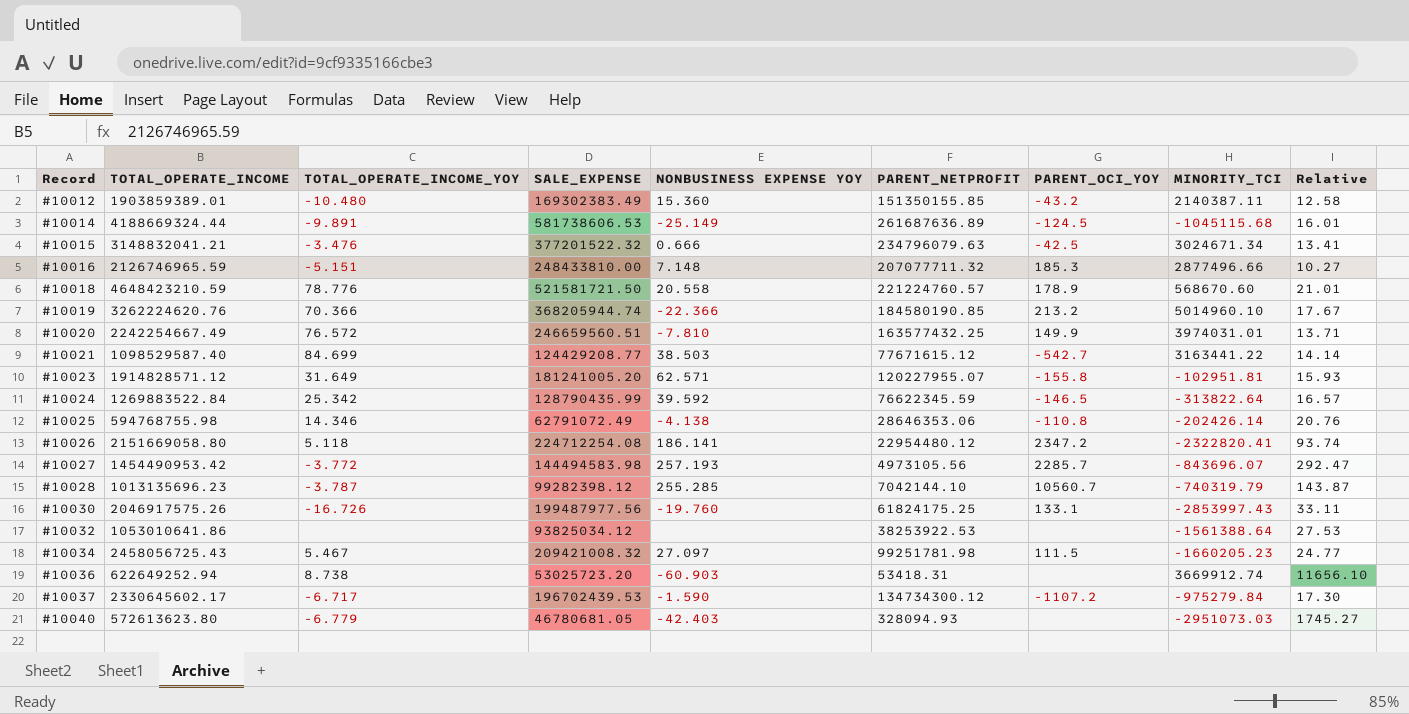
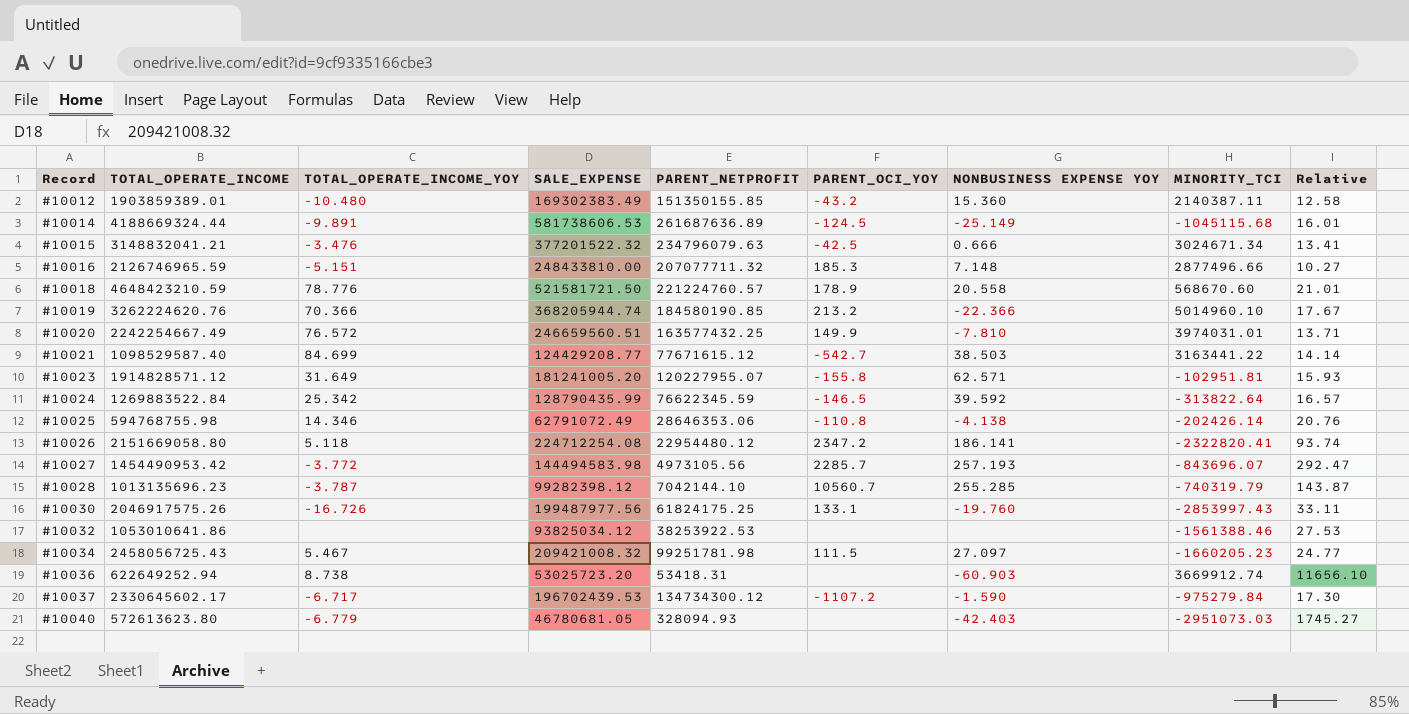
column NONBUSINESS EXPENSE YOY | position: 5 -> 7
#10032 | MINORITY_TCI: -1561388.64 -> -1561388.46

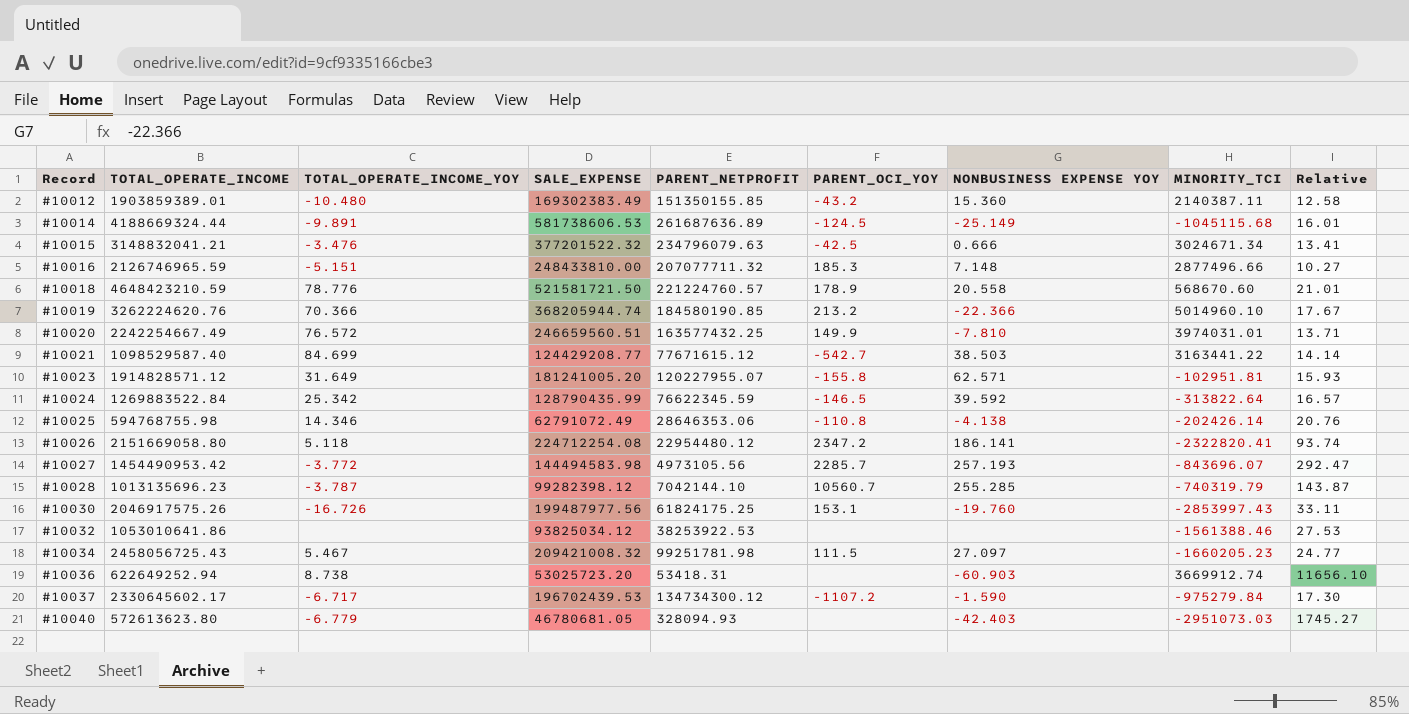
#10030 | PARENT_OCI_YOY: 133.1 -> 153.1

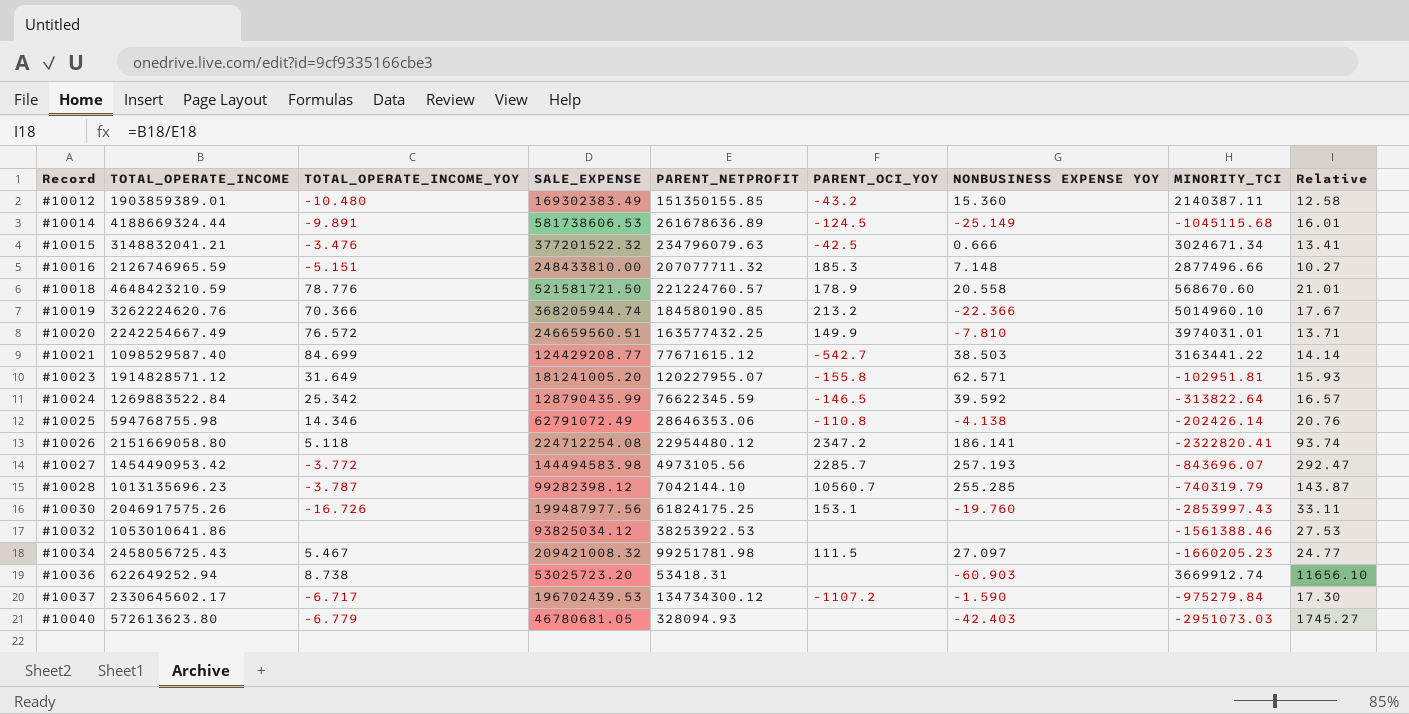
#10014 | PARENT_NETPROFIT: 261687636.89 -> 261678636.89

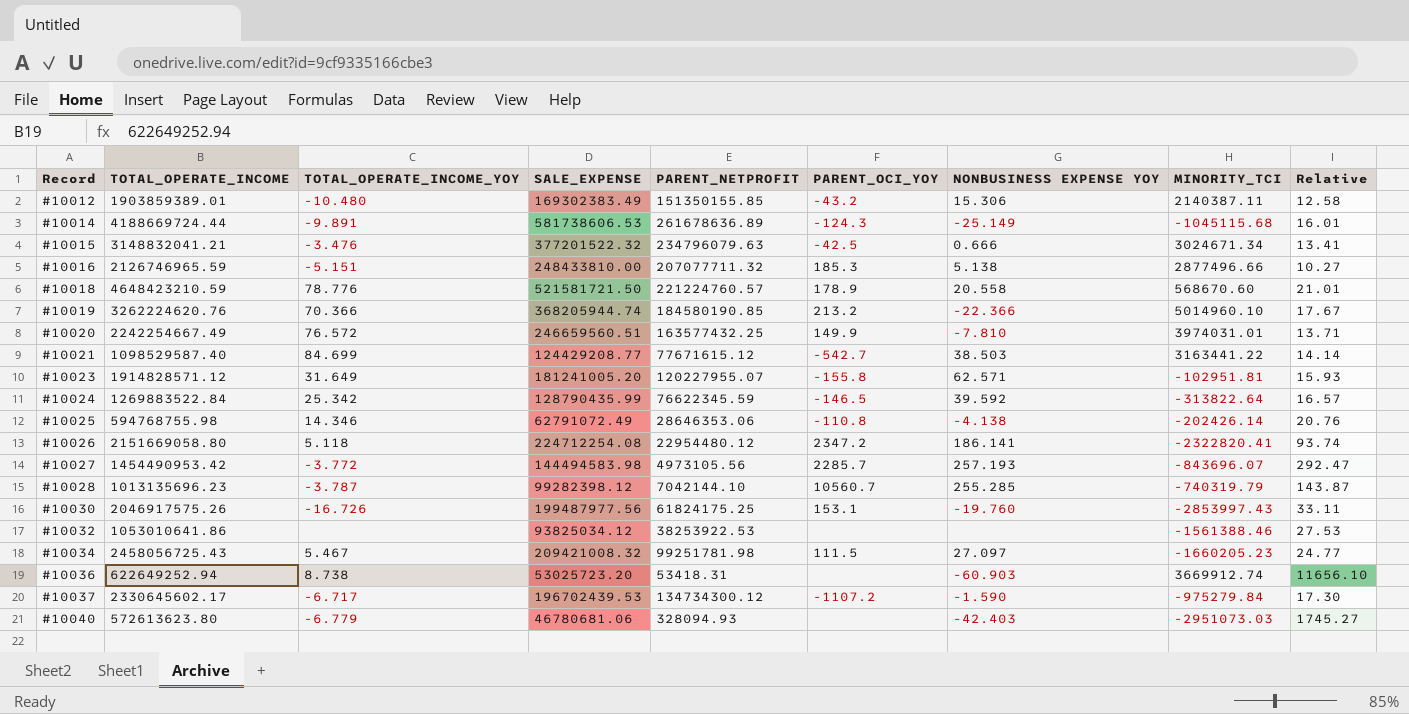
#10012 | NONBUSINESS EXPENSE YOY: 15.360 -> 15.306
#10014 | TOTAL_OPERATE_INCOME: 4188669324.44 -> 4188669724.44
#10014 | PARENT_OCI_YOY: -124.5 -> -124.3
#10016 | NONBUSINESS EXPENSE YOY: 7.148 -> 5.138
#10040 | SALE_EXPENSE: 46780681.05 -> 46780681.06

